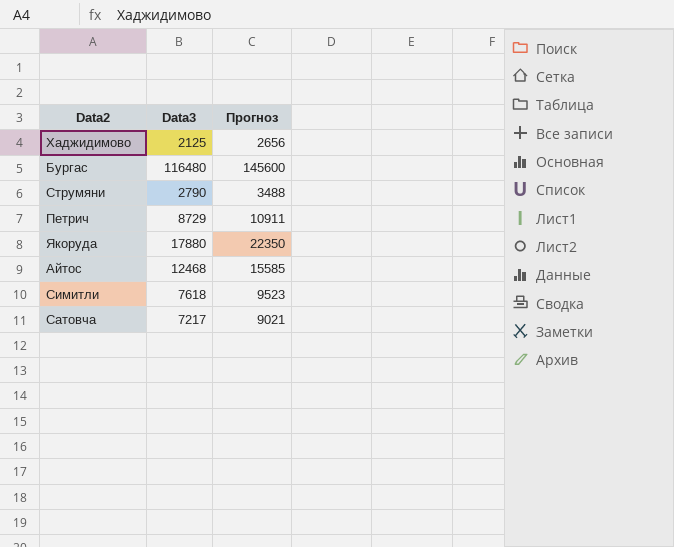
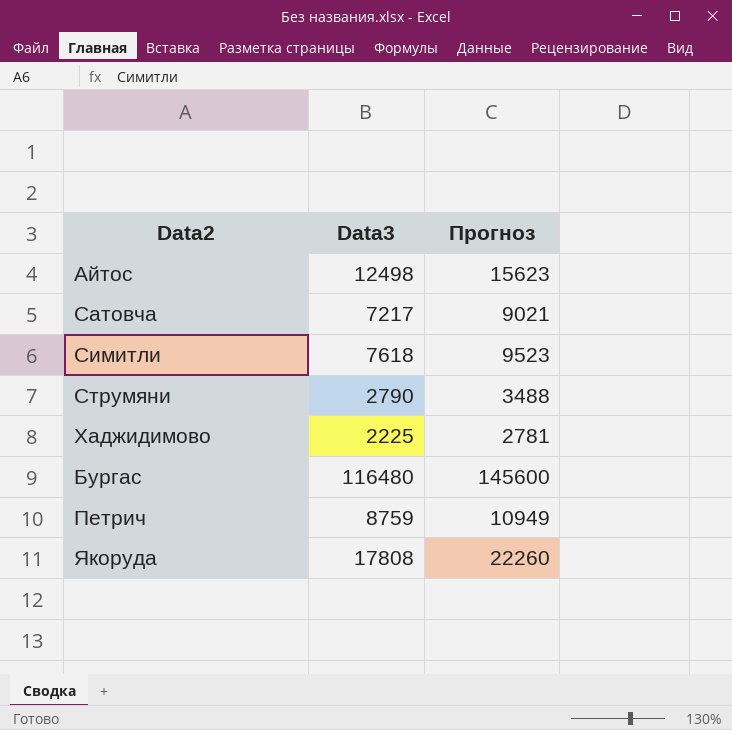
row order: none -> Data2 ascending
Aйтос | Data3: 12468 -> 12498
Aйтос | Прогноз: 15585 -> 15623
Xаджидимово | Data3: 2125 -> 2225
Xаджидимово | Прогноз: 2656 -> 2781
Петрич | Data3: 8729 -> 8759
Петрич | Прогноз: 10911 -> 10949
Якоруда | Data3: 17880 -> 17808
Якоруда | Прогноз: 22350 -> 22260

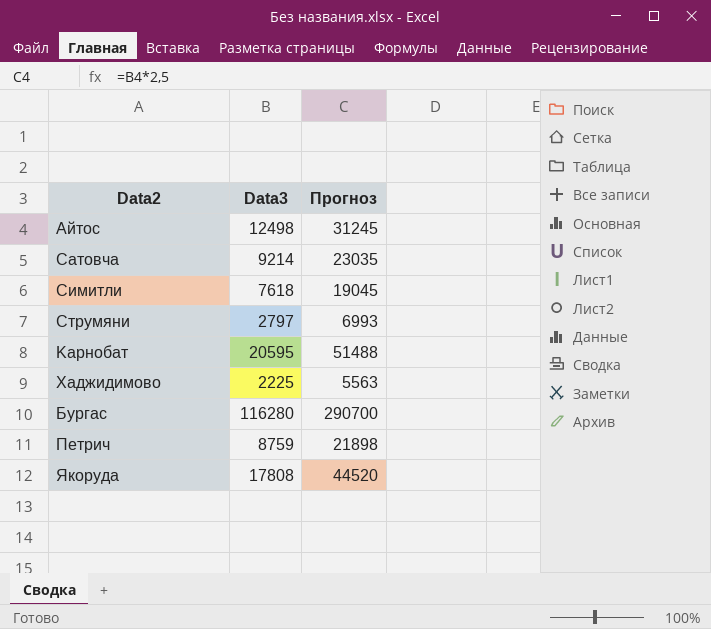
column Прогноз | formula: [Data3] * 1,25 -> [Data3] * 2,5
Cатовча | Data3: 7217 -> 9214
Cтрумяни | Data3: 2790 -> 2797
row Kарнобат: none -> 20595 | 51488
Бургас | Data3: 116480 -> 116280

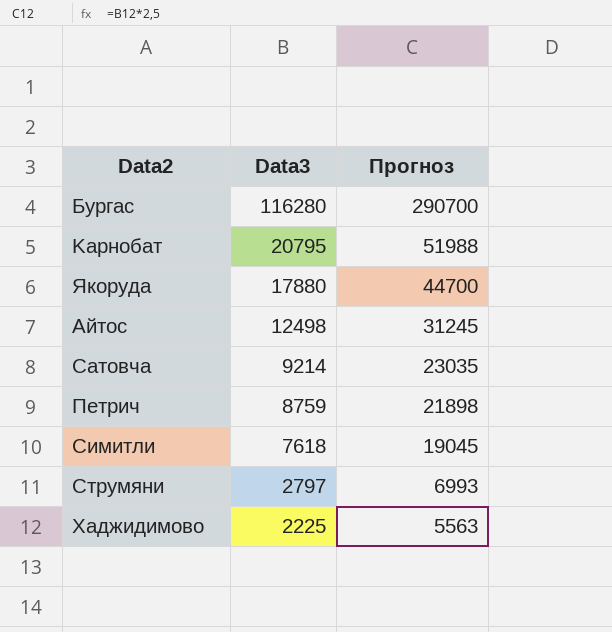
row order: Data2 ascending -> Data3 descending
Kарнобат | Data3: 20595 -> 20795
Kарнобат | Прогноз: 51488 -> 51988
Якоруда | Data3: 17808 -> 17880
Якоруда | Прогноз: 44520 -> 44700

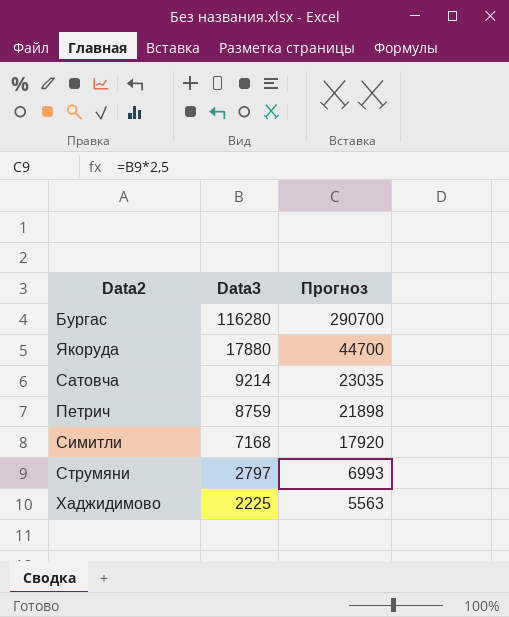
row Kарнобат: 20795 | 51988 -> none
row Aйтос: 12498 | 31245 -> none
Cимитли | Data3: 7618 -> 7168
Cимитли | Прогноз: 19045 -> 17920

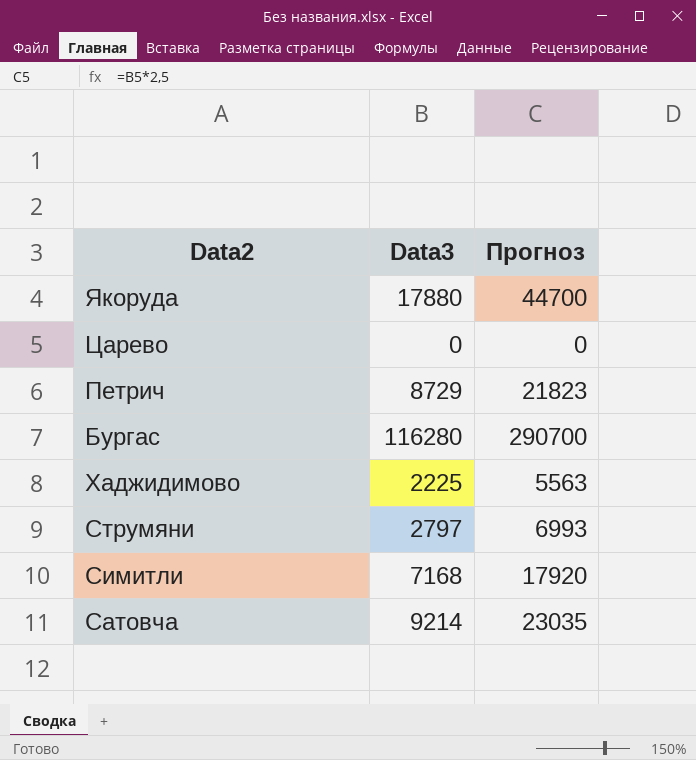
row order: Data3 descending -> Data2 descending
row Царево: none -> 0 | 0
Петрич | Data3: 8759 -> 8729
Петрич | Прогноз: 21898 -> 21823

